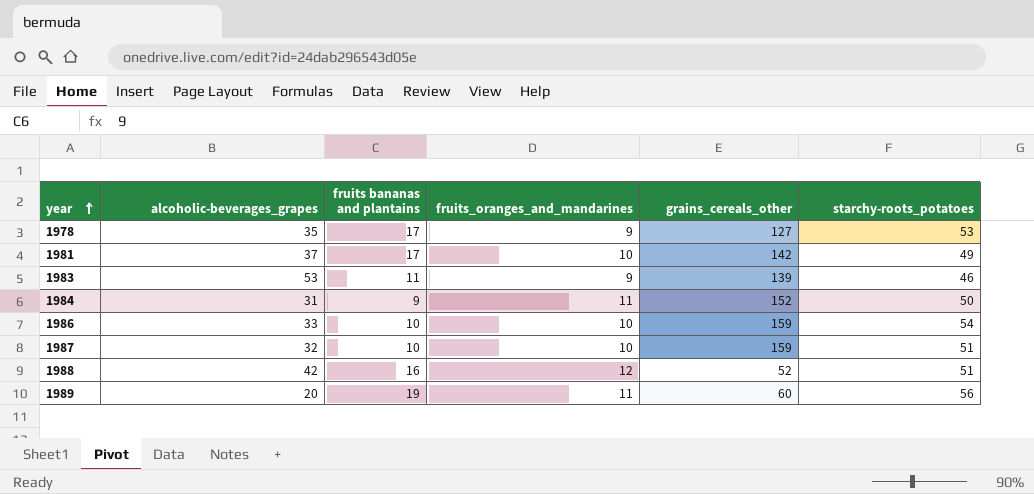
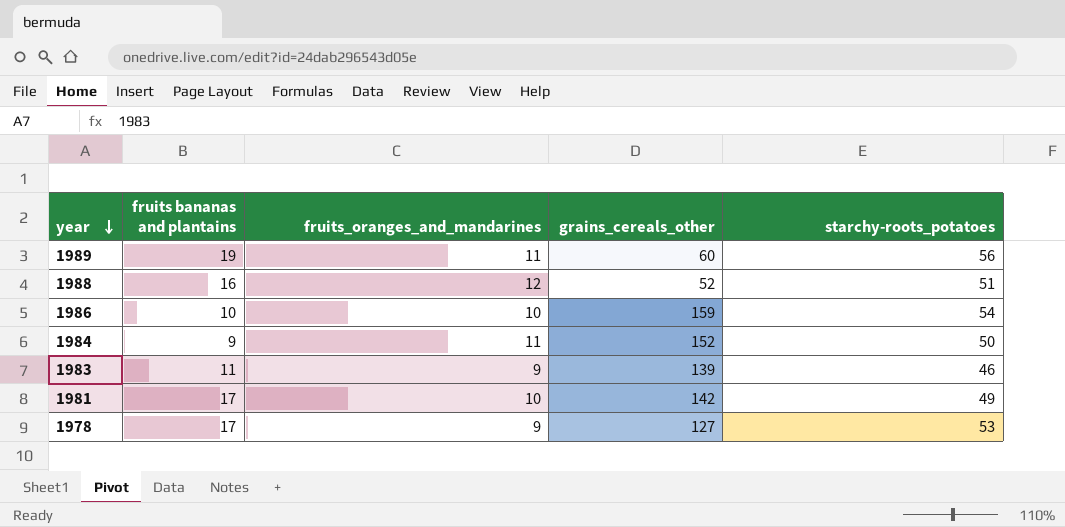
row order: year ascending -> year descending
column alcoholic-beverages_grapes | position: 2 -> none
row 1987: 32 | 10 | 10 | 159 | 51 -> none

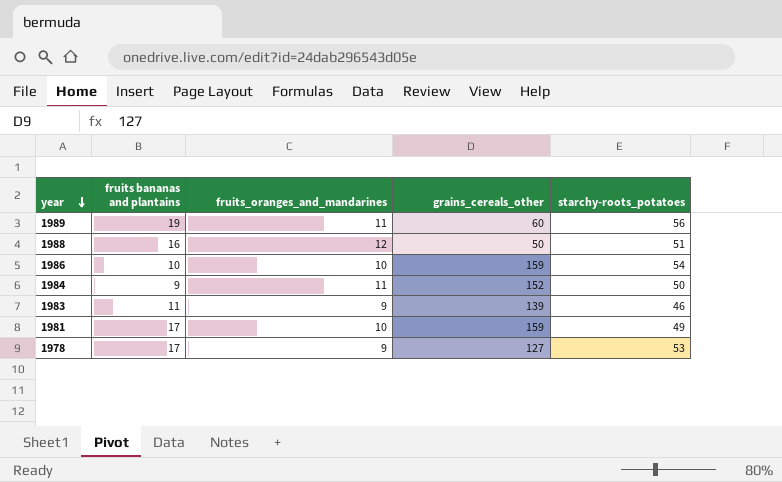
1988 | grains_cereals_other: 52 -> 50
1981 | grains_cereals_other: 142 -> 159

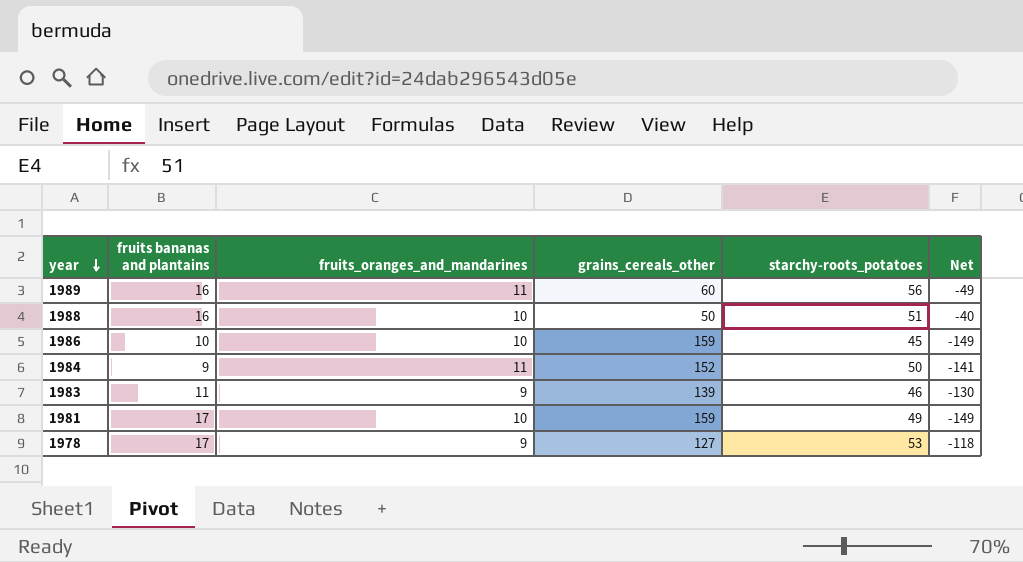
column Net | formula: none -> [fruits_oranges_and_mandarines] - [grains_cereals_other]
1989 | fruits bananas and plantains: 19 -> 16
1988 | fruits_oranges_and_mandarines: 12 -> 10
1986 | starchy-roots_potatoes: 54 -> 45

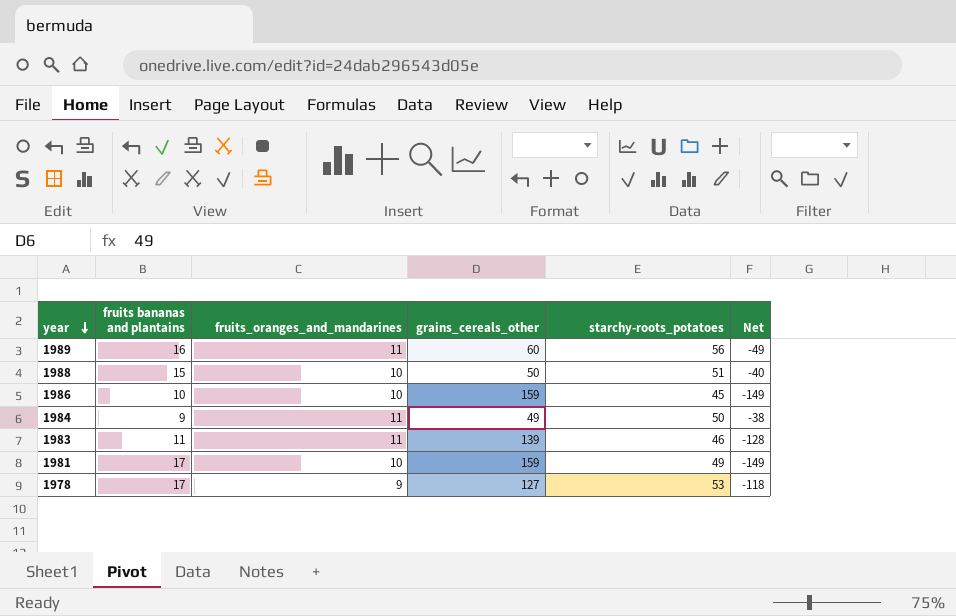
1988 | fruits bananas and plantains: 16 -> 15
1984 | grains_cereals_other: 152 -> 49
1984 | Net: -141 -> -38
1983 | fruits_oranges_and_mandarines: 9 -> 11
1983 | Net: -130 -> -128

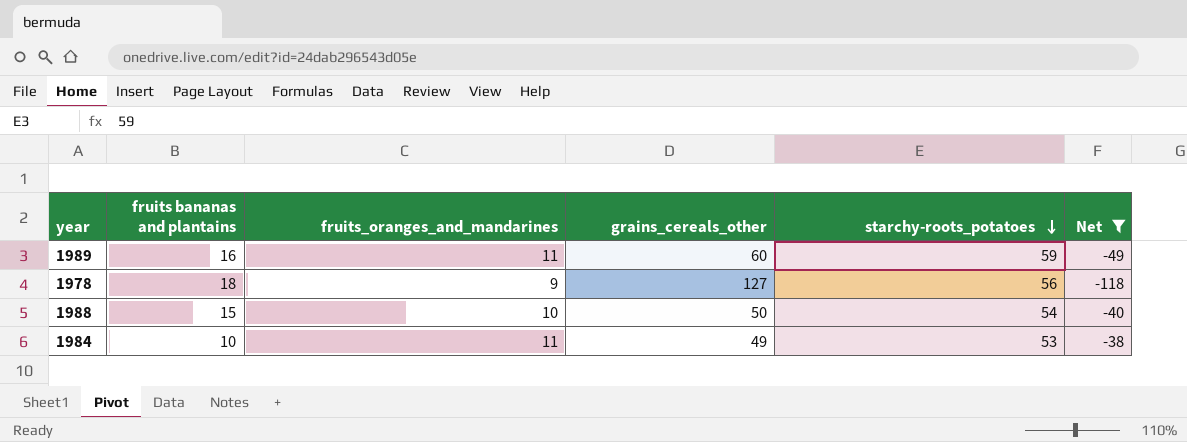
filter: none -> Net >= -118
row order: year descending -> starchy-roots_potatoes descending
1989 | starchy-roots_potatoes: 56 -> 59
1978 | fruits bananas and plantains: 17 -> 18
1978 | starchy-roots_potatoes: 53 -> 56
1988 | starchy-roots_potatoes: 51 -> 54
1984 | fruits bananas and plantains: 9 -> 10
1984 | starchy-roots_potatoes: 50 -> 53

